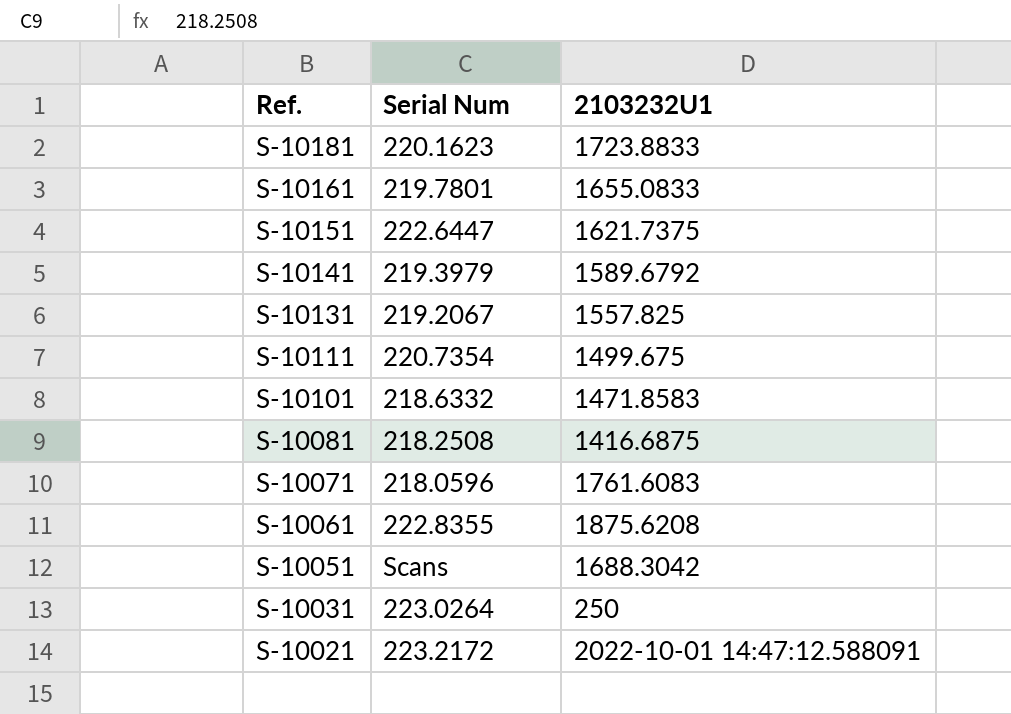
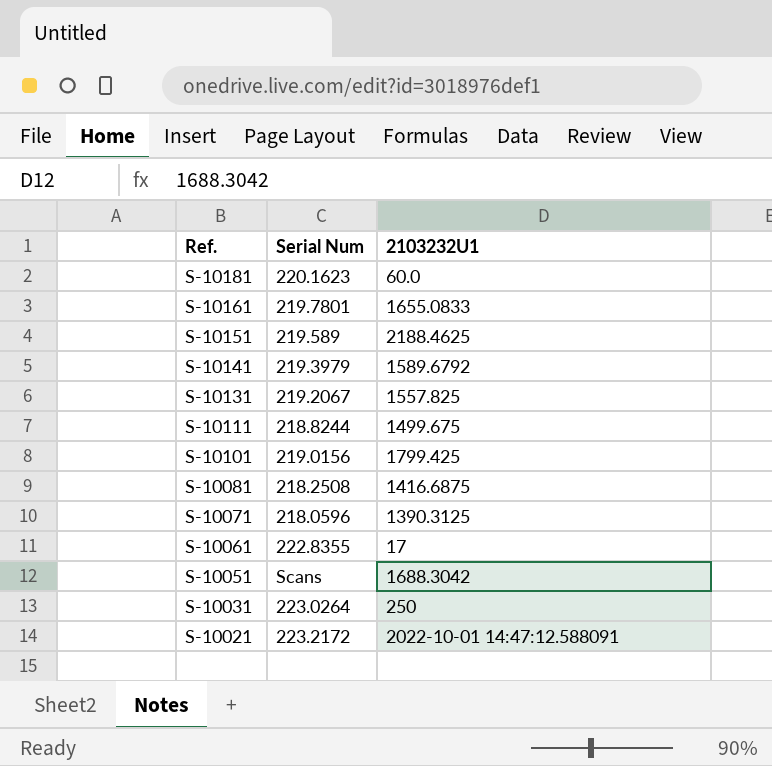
S-10181 | 2103232U1: 1723.8833 -> 60.0
S-10151 | Serial Num: 222.6447 -> 219.589
S-10151 | 2103232U1: 1621.7375 -> 2188.4625
S-10111 | Serial Num: 220.7354 -> 218.8244
S-10101 | Serial Num: 218.6332 -> 219.0156
S-10101 | 2103232U1: 1471.8583 -> 1799.425
S-10071 | 2103232U1: 1761.6083 -> 1390.3125
S-10061 | 2103232U1: 1875.6208 -> 17

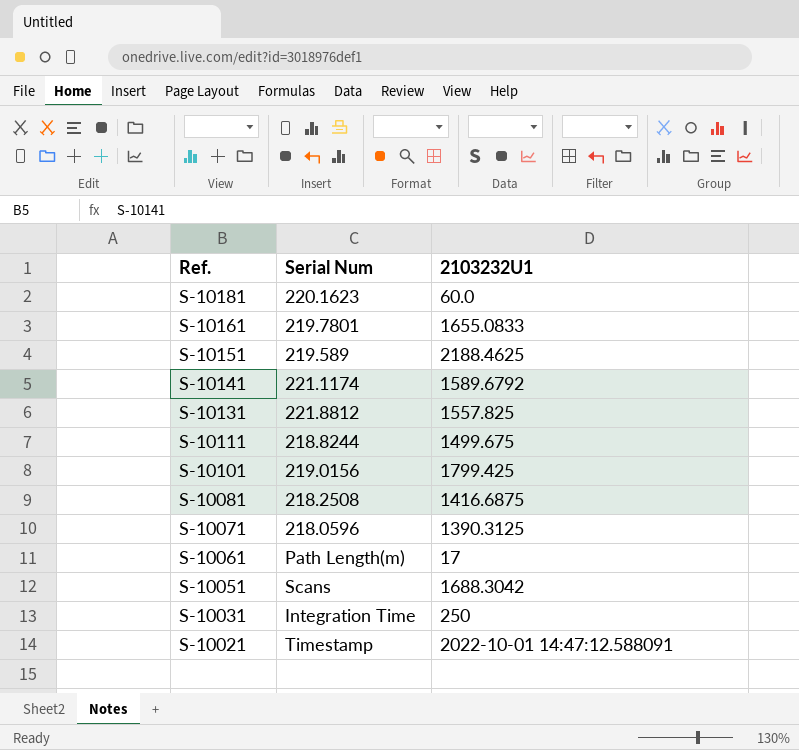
S-10141 | Serial Num: 219.3979 -> 221.1174
S-10131 | Serial Num: 219.2067 -> 221.8812
S-10061 | Serial Num: 222.8355 -> Path Length(m)
S-10031 | Serial Num: 223.0264 -> Integration Time
S-10021 | Serial Num: 223.2172 -> Timestamp

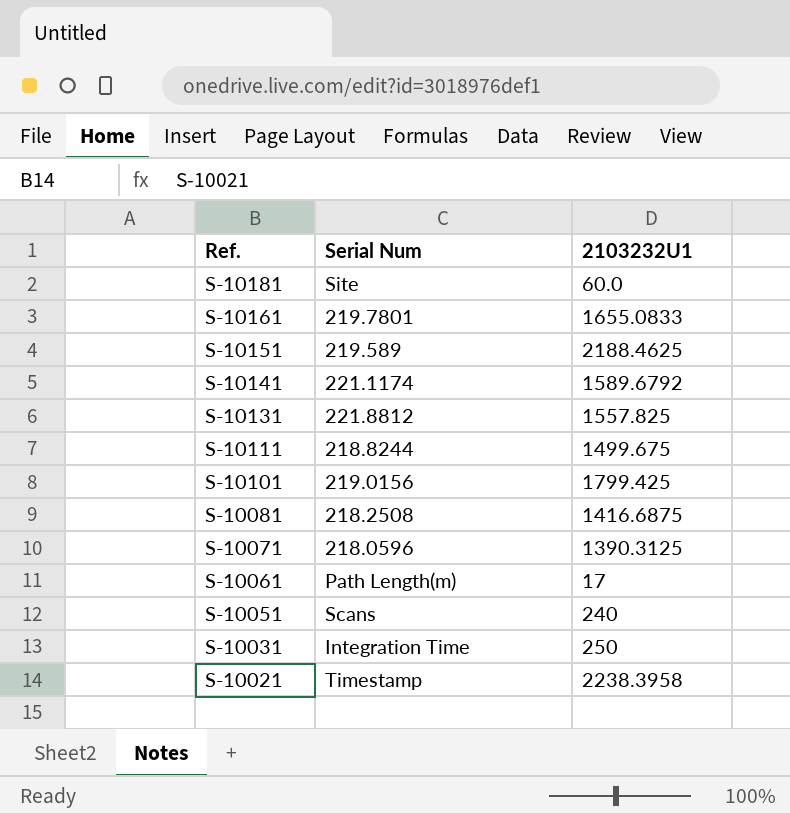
S-10181 | Serial Num: 220.1623 -> Site
S-10051 | 2103232U1: 1688.3042 -> 240
S-10021 | 2103232U1: 2022-10-01 14:47:12.588091 -> 2238.3958

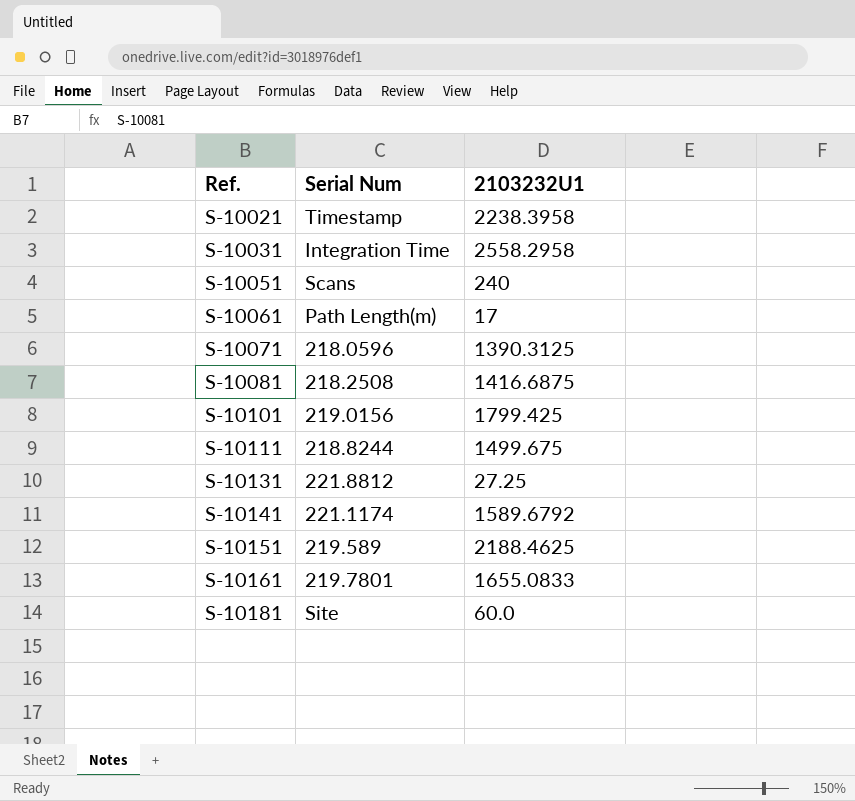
row order: Ref. descending -> Ref. ascending
S-10031 | 2103232U1: 250 -> 2558.2958
S-10131 | 2103232U1: 1557.825 -> 27.25

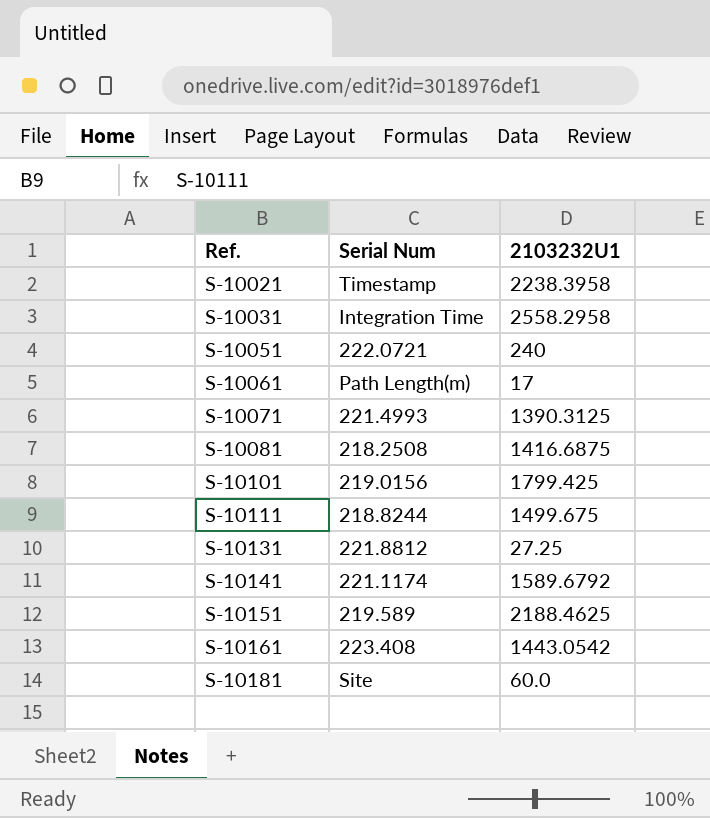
S-10051 | Serial Num: Scans -> 222.0721
S-10071 | Serial Num: 218.0596 -> 221.4993
S-10161 | Serial Num: 219.7801 -> 223.408
S-10161 | 2103232U1: 1655.0833 -> 1443.0542

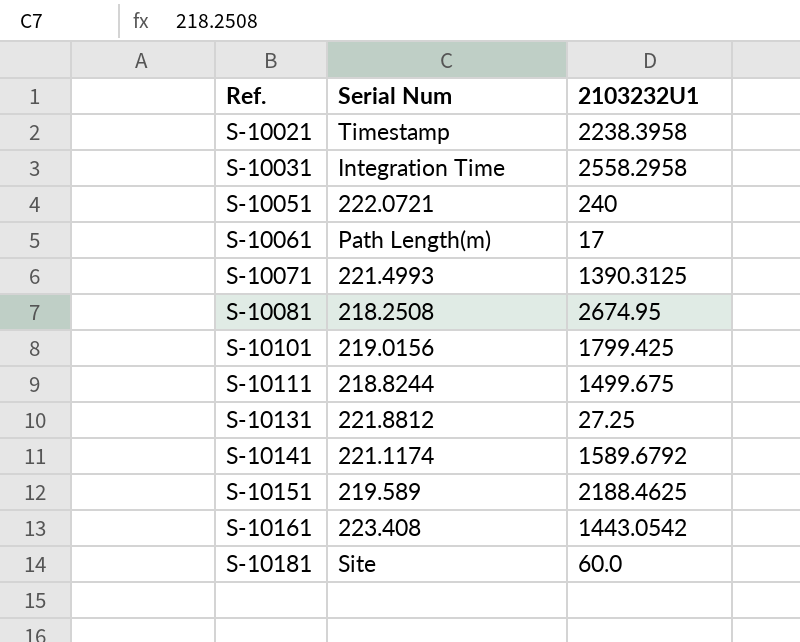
S-10081 | 2103232U1: 1416.6875 -> 2674.95

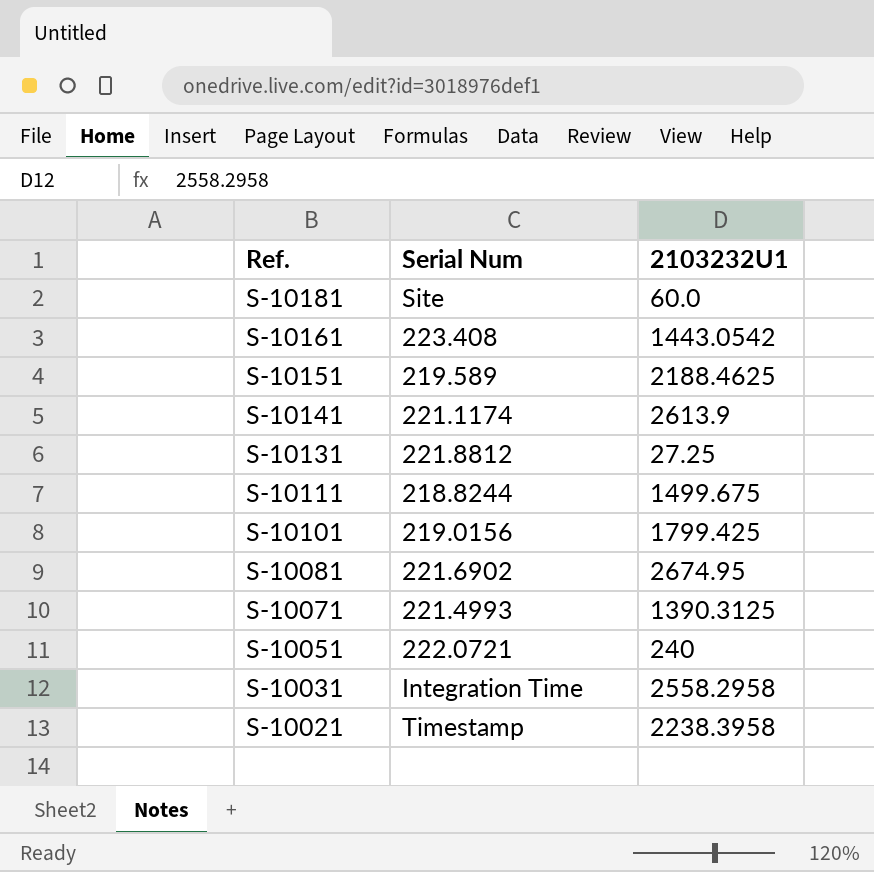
row order: Ref. ascending -> Ref. descending
row S-10061: Path Length(m) | 17 -> none
S-10141 | 2103232U1: 1589.6792 -> 2613.9
S-10081 | Serial Num: 218.2508 -> 221.6902

